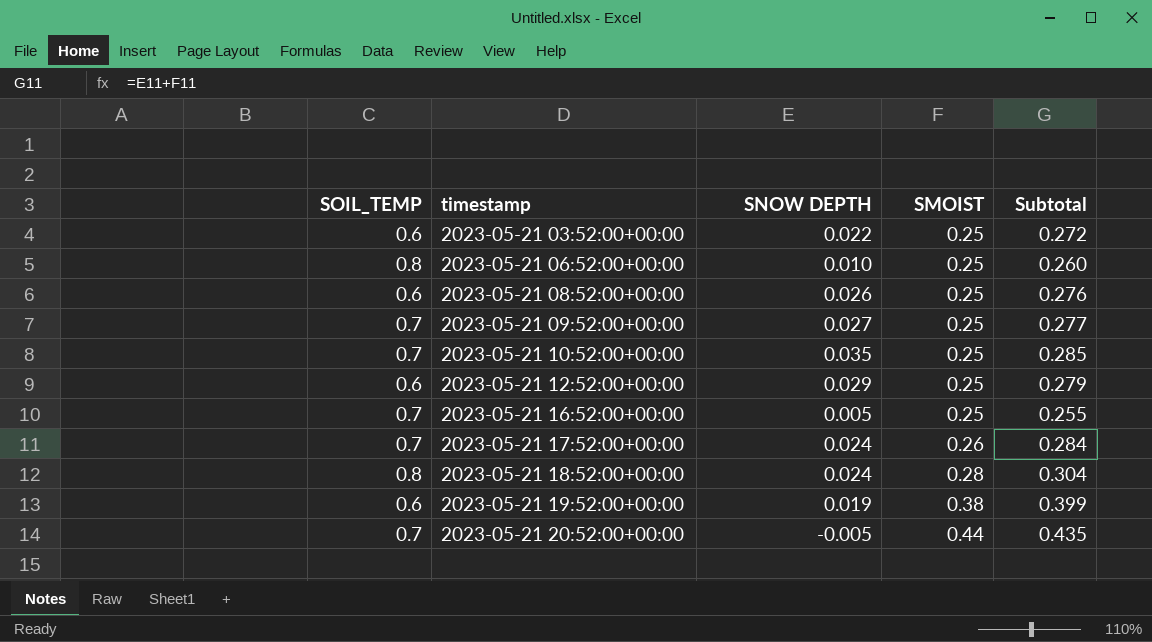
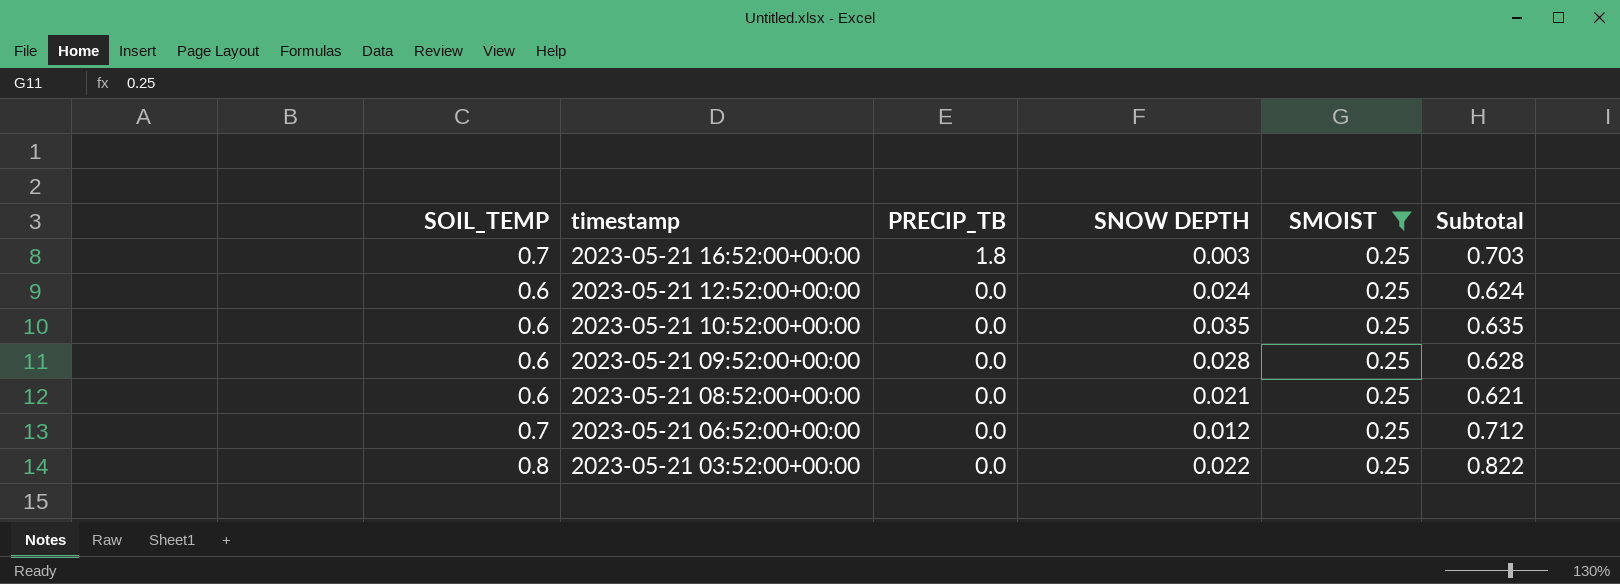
filter: none -> SMOIST = 0.25
row order: timestamp ascending -> timestamp descending
column PRECIP_TB | position: none -> 3
column Subtotal | formula: [SNOW DEPTH] + [SMOIST] -> [SOIL_TEMP] + [SNOW DEPTH]
2023-05-21 16:52:00+00:00 | SNOW DEPTH: 0.005 -> 0.003
2023-05-21 12:52:00+00:00 | SNOW DEPTH: 0.029 -> 0.024
2023-05-21 10:52:00+00:00 | SOIL_TEMP: 0.7 -> 0.6
2023-05-21 09:52:00+00:00 | SOIL_TEMP: 0.7 -> 0.6
2023-05-21 09:52:00+00:00 | SNOW DEPTH: 0.027 -> 0.028
2023-05-21 08:52:00+00:00 | SNOW DEPTH: 0.026 -> 0.021
2023-05-21 06:52:00+00:00 | SOIL_TEMP: 0.8 -> 0.7
2023-05-21 06:52:00+00:00 | SNOW DEPTH: 0.010 -> 0.012
2023-05-21 03:52:00+00:00 | SOIL_TEMP: 0.6 -> 0.8

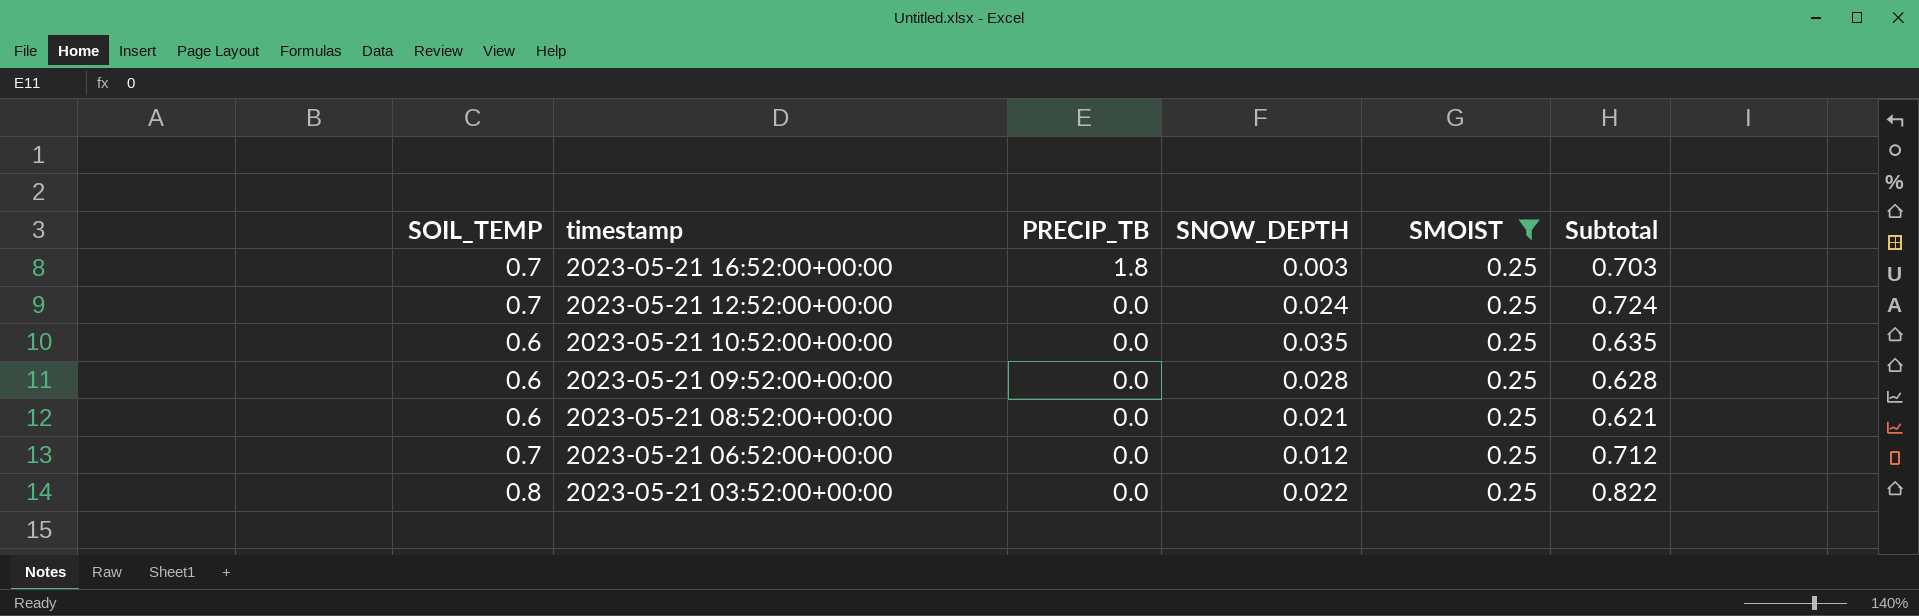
column name: SNOW DEPTH -> SNOW_DEPTH
2023-05-21 12:52:00+00:00 | SOIL_TEMP: 0.6 -> 0.7
2023-05-21 12:52:00+00:00 | Subtotal: 0.624 -> 0.724

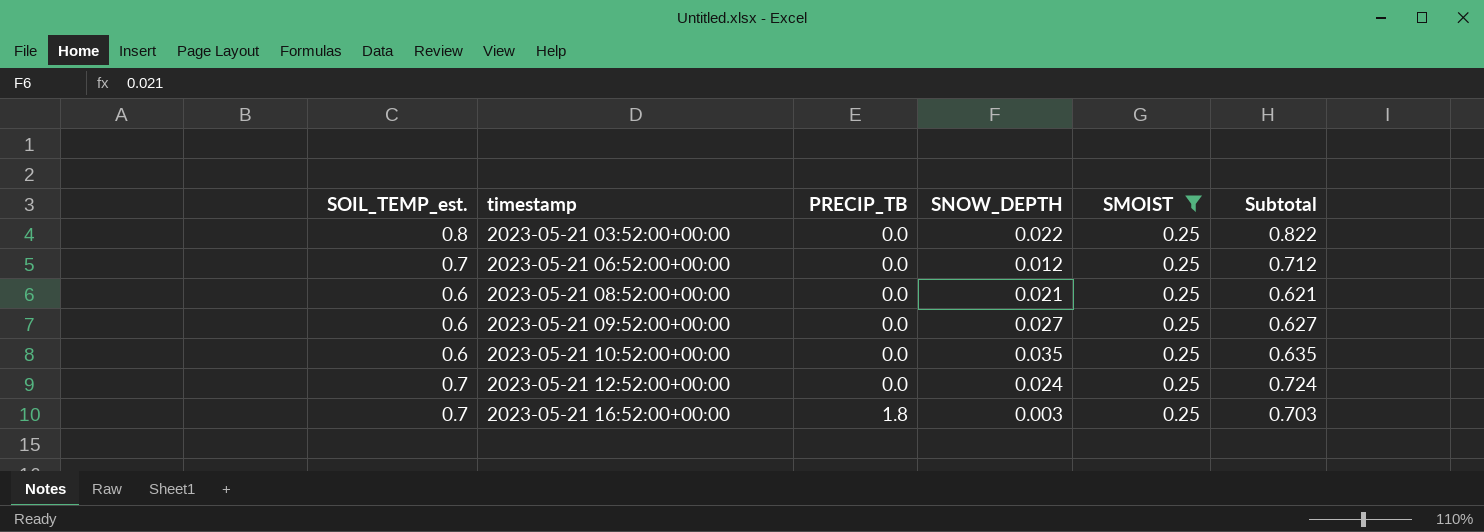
row order: timestamp descending -> timestamp ascending
column name: SOIL_TEMP -> SOIL_TEMP_est.
2023-05-21 09:52:00+00:00 | SNOW_DEPTH: 0.028 -> 0.027
2023-05-21 09:52:00+00:00 | Subtotal: 0.628 -> 0.627

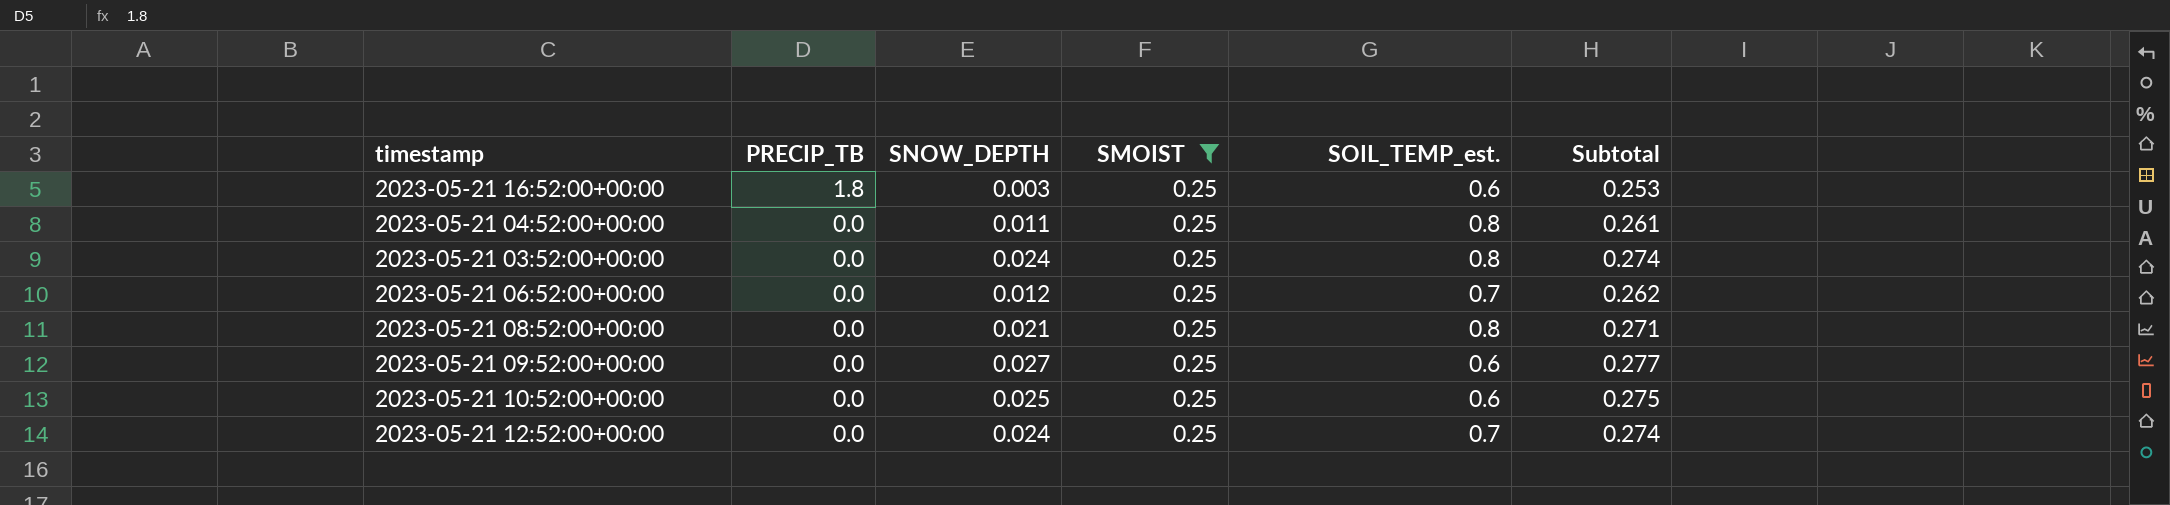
row order: timestamp ascending -> PRECIP_TB descending
column SOIL_TEMP_est. | position: 1 -> 5
column Subtotal | formula: [SOIL_TEMP_est.] + [SNOW_DEPTH] -> [SNOW_DEPTH] + [SMOIST]
2023-05-21 16:52:00+00:00 | SOIL_TEMP_est.: 0.7 -> 0.6
row 2023-05-21 04:52:00+00:00: none -> 0.0 | 0.011 | 0.25 | 0.8 | 0.261
2023-05-21 03:52:00+00:00 | SNOW_DEPTH: 0.022 -> 0.024
2023-05-21 08:52:00+00:00 | SOIL_TEMP_est.: 0.6 -> 0.8
2023-05-21 10:52:00+00:00 | SNOW_DEPTH: 0.035 -> 0.025

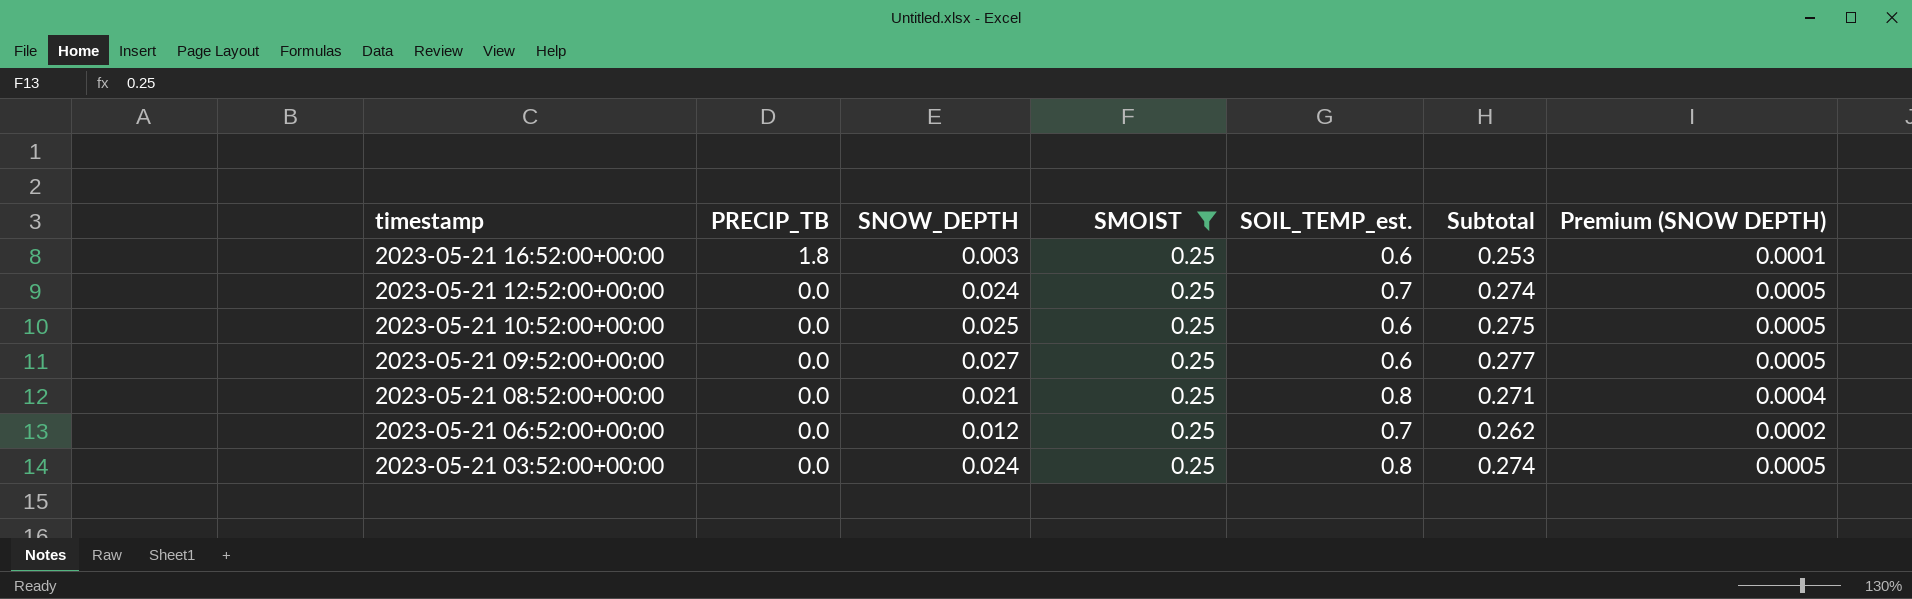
row order: PRECIP_TB descending -> timestamp descending
column Premium (SNOW DEPTH) | formula: none -> [SNOW_DEPTH] * 0.02
row 2023-05-21 04:52:00+00:00: 0.0 | 0.011 | 0.25 | 0.8 | 0.261 -> none

